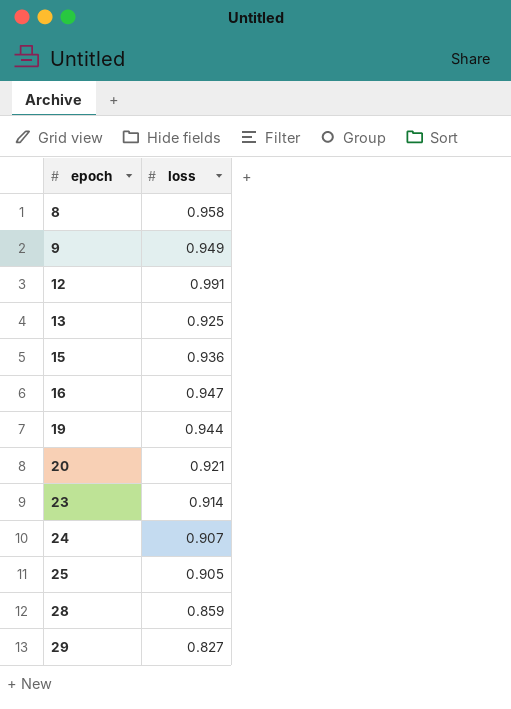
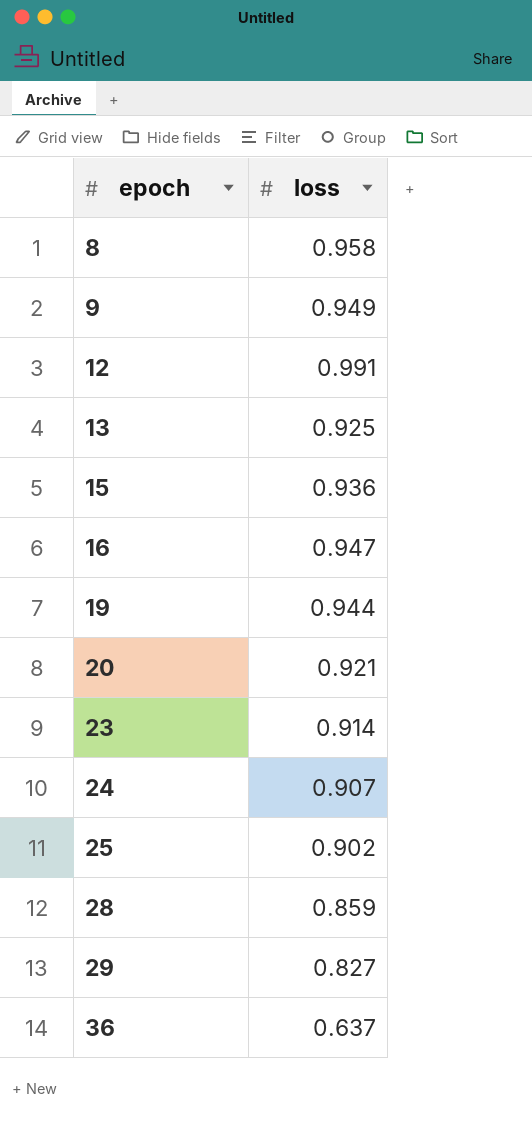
25 | loss: 0.905 -> 0.902
row 36: none -> 0.637

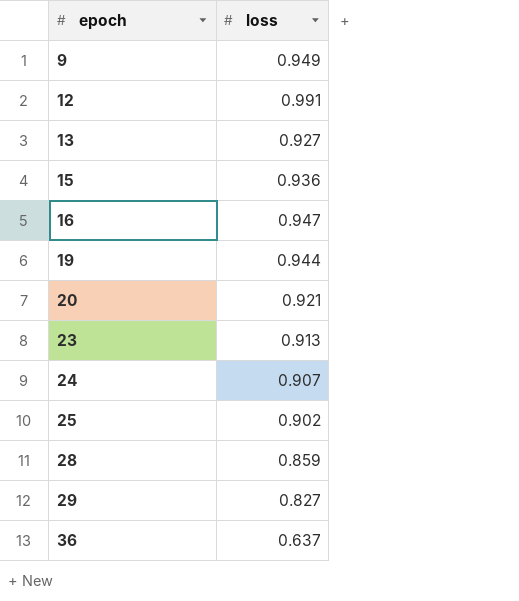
row 8: 0.958 -> none
13 | loss: 0.925 -> 0.927
23 | loss: 0.914 -> 0.913

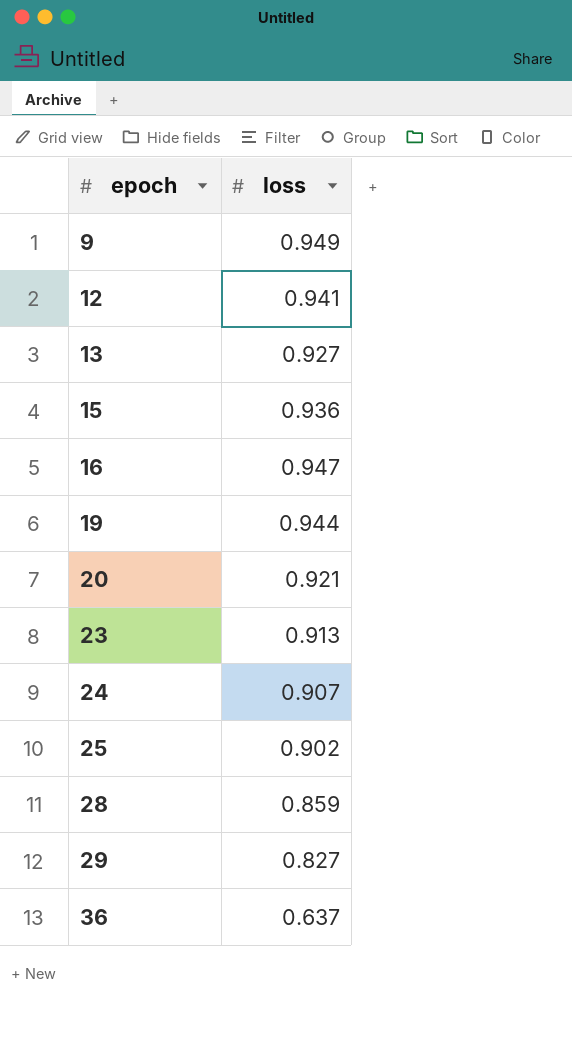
12 | loss: 0.991 -> 0.941

